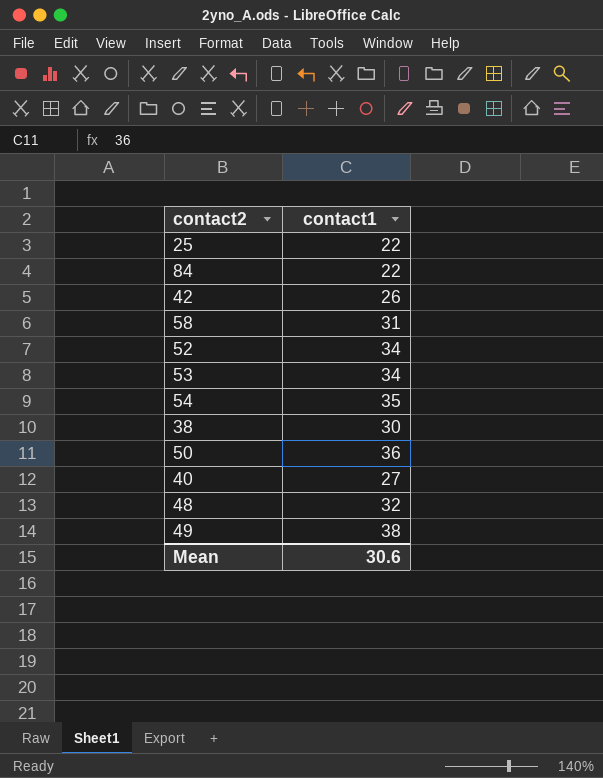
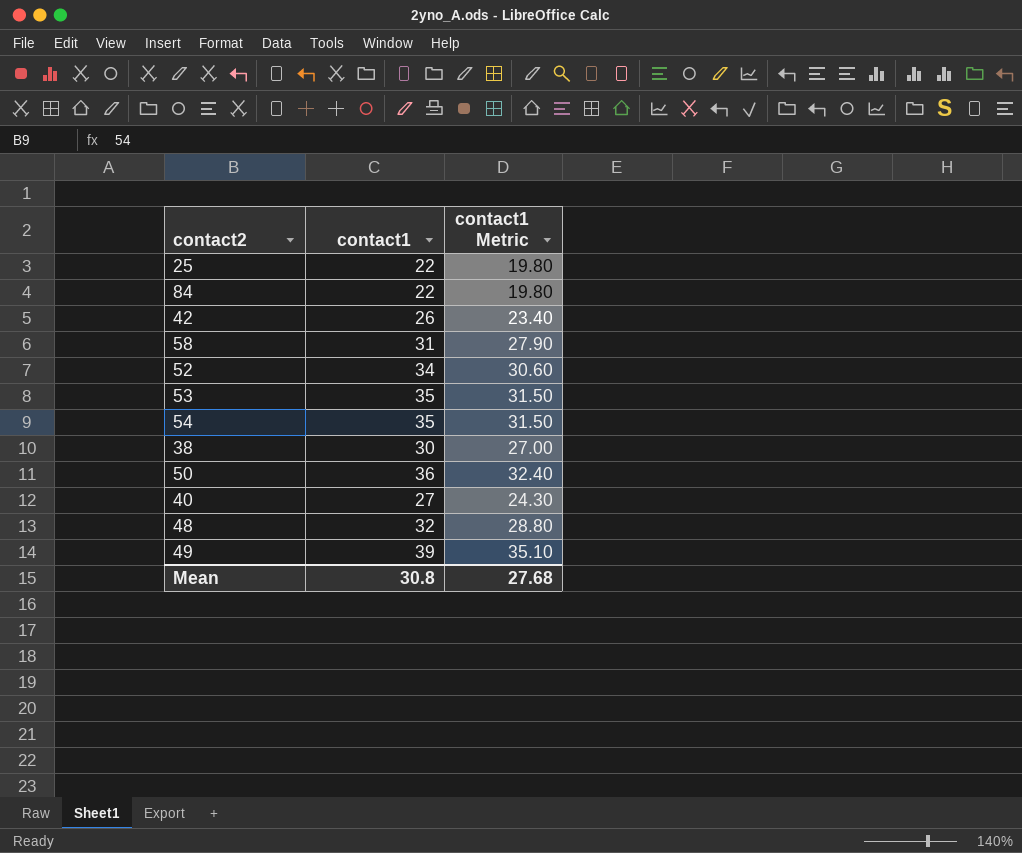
column contact1 Metric | formula: none -> [contact1] * 0.9
53 | contact1: 34 -> 35
49 | contact1: 38 -> 39
Mean | contact1: 30.6 -> 30.8

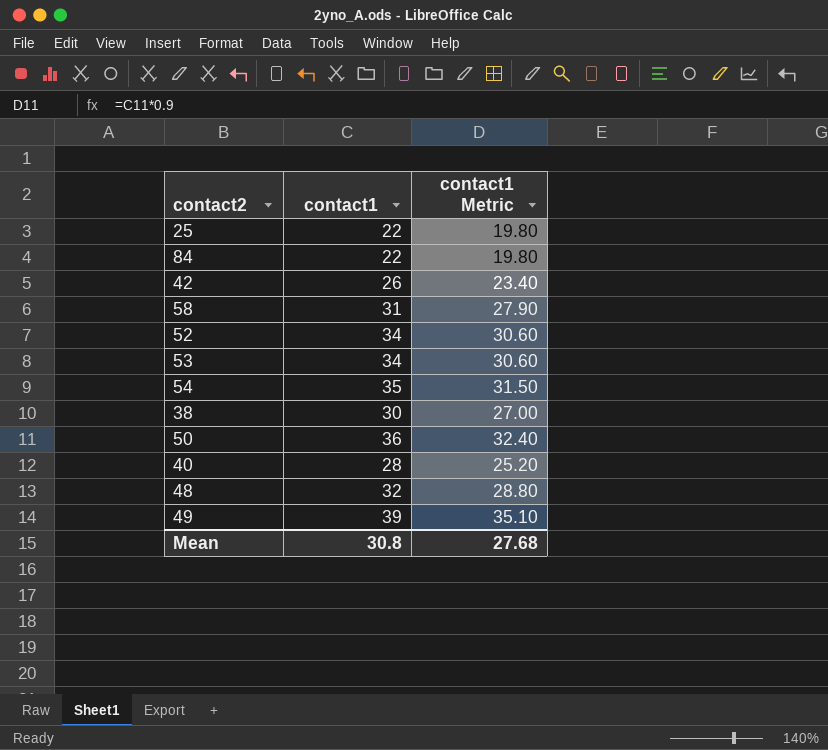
53 | contact1: 35 -> 34
53 | contact1 Metric: 31.50 -> 30.60
40 | contact1: 27 -> 28
40 | contact1 Metric: 24.30 -> 25.20

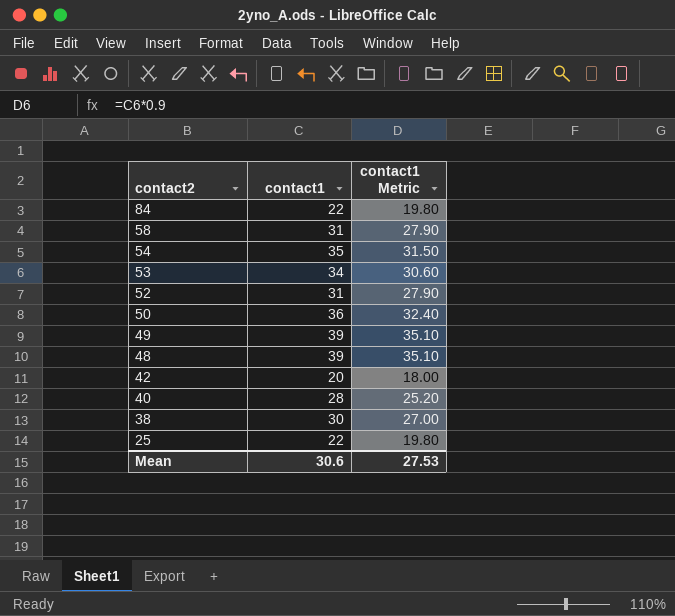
row order: none -> contact2 descending
52 | contact1: 34 -> 31
52 | contact1 Metric: 30.60 -> 27.90
48 | contact1: 32 -> 39
48 | contact1 Metric: 28.80 -> 35.10
42 | contact1: 26 -> 20
42 | contact1 Metric: 23.40 -> 18.00
Mean | contact1: 30.8 -> 30.6
Mean | contact1 Metric: 27.68 -> 27.53

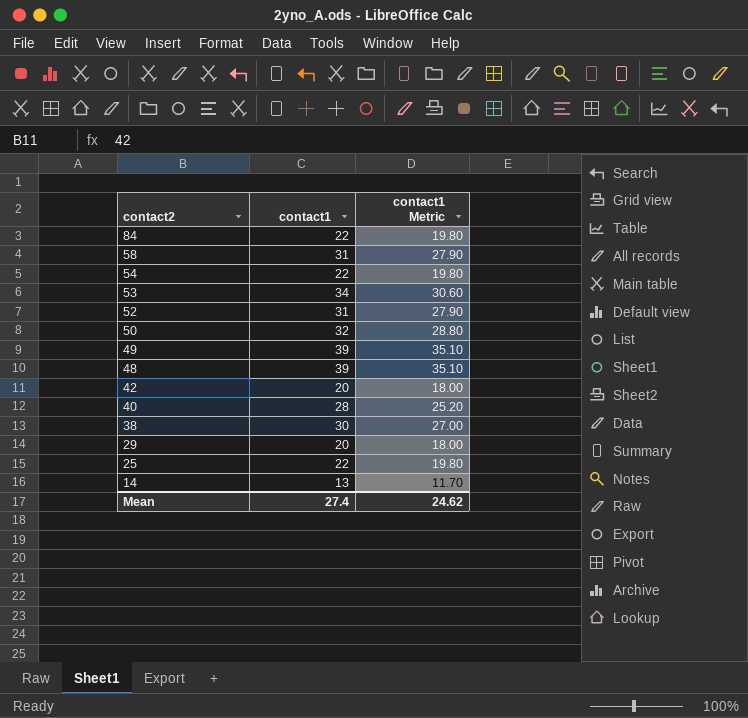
54 | contact1: 35 -> 22
54 | contact1 Metric: 31.50 -> 19.80
50 | contact1: 36 -> 32
50 | contact1 Metric: 32.40 -> 28.80
row 29: none -> 20 | 18.00
row 14: none -> 13 | 11.70
Mean | contact1: 30.6 -> 27.4
Mean | contact1 Metric: 27.53 -> 24.62

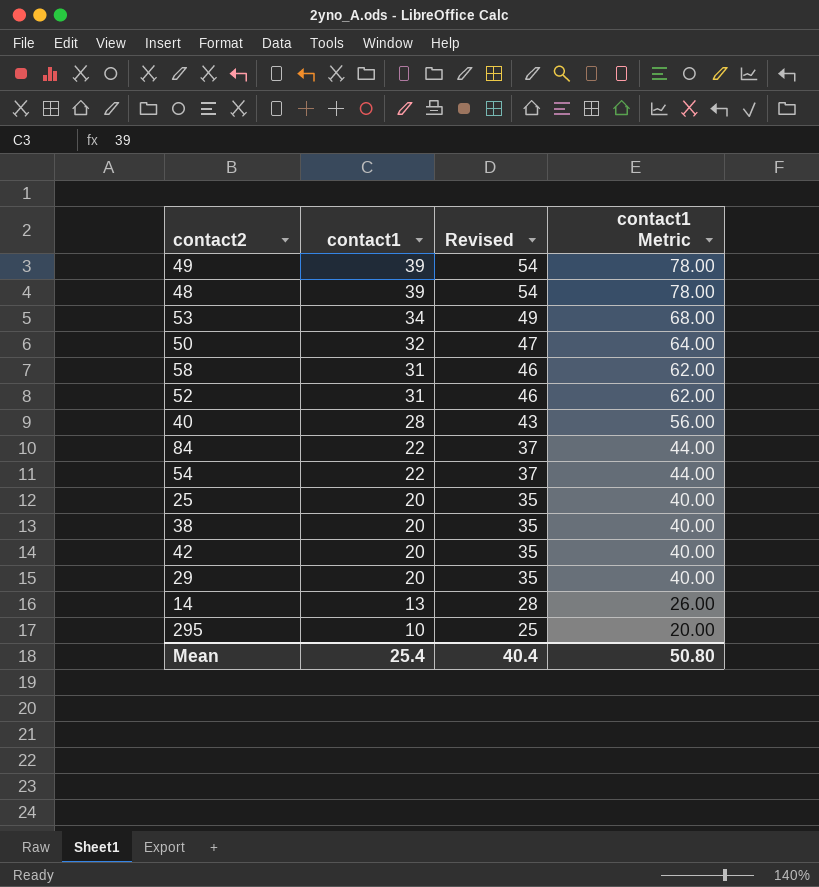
row order: contact2 descending -> contact1 descending
column Revised | formula: none -> [contact1] + 15
column contact1 Metric | formula: [contact1] * 0.9 -> [contact1] * 2
25 | contact1: 22 -> 20
38 | contact1: 30 -> 20
row 295: none -> 10 | 25 | 20.00
Mean | contact1: 27.4 -> 25.4
Mean | contact1 Metric: 24.62 -> 50.80

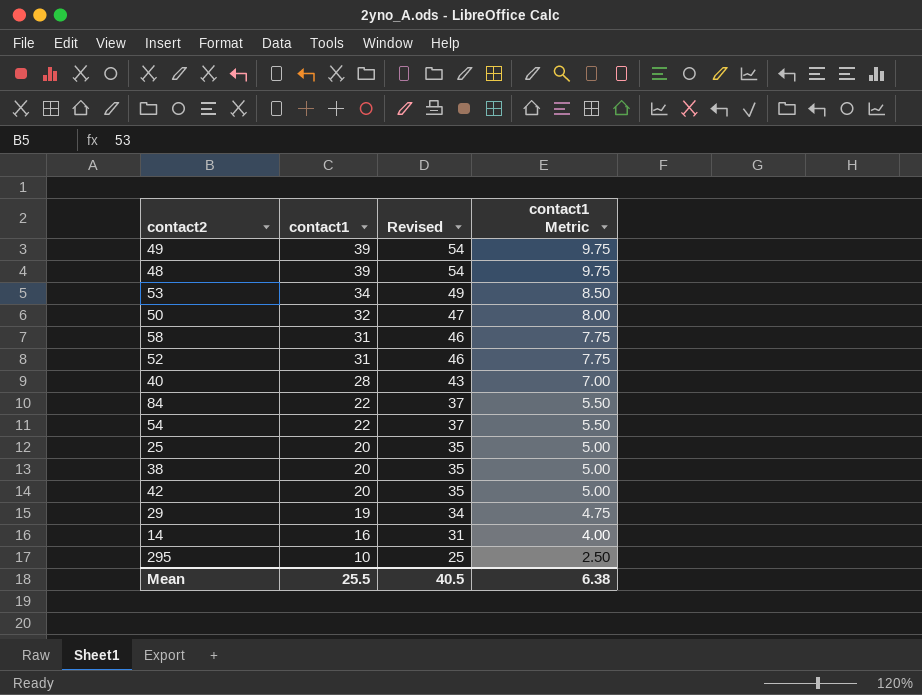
column contact1 Metric | formula: [contact1] * 2 -> [contact1] * 0.25
29 | contact1: 20 -> 19
29 | Revised: 35 -> 34
14 | contact1: 13 -> 16
14 | Revised: 28 -> 31
Mean | contact1: 25.4 -> 25.5
Mean | Revised: 40.4 -> 40.5
Mean | contact1 Metric: 50.80 -> 6.38

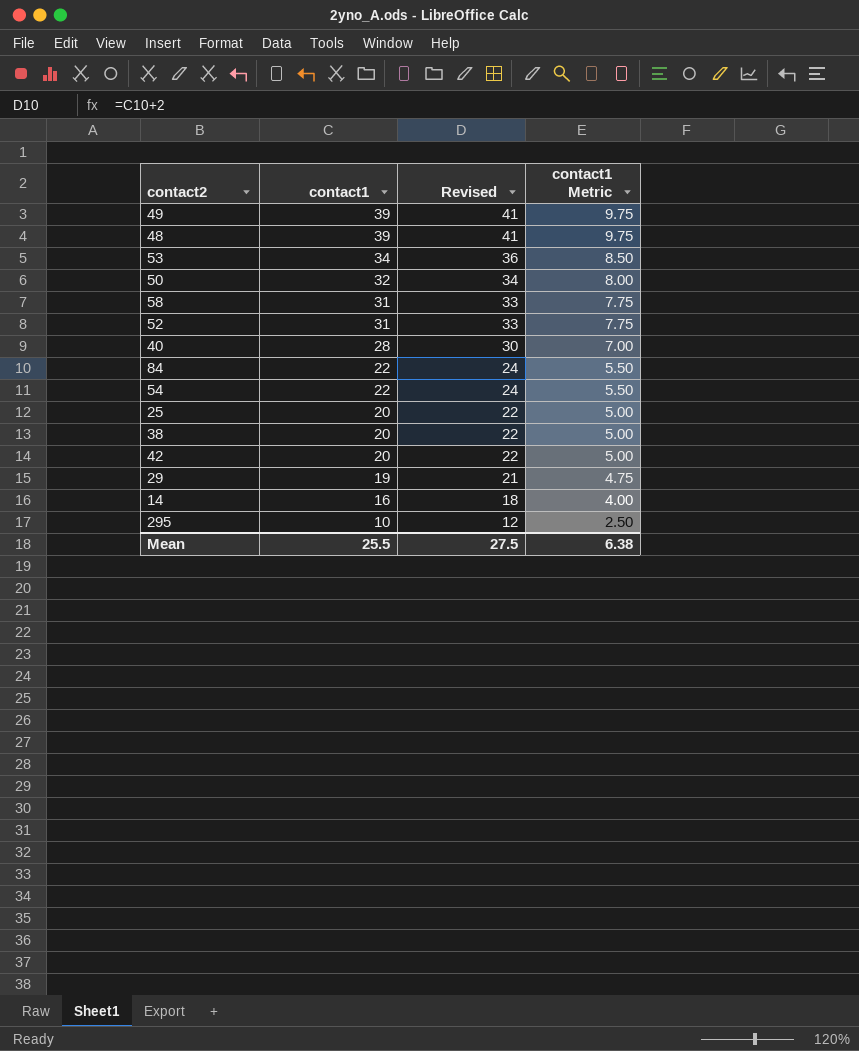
column Revised | formula: [contact1] + 15 -> [contact1] + 2
Mean | Revised: 40.5 -> 27.5

